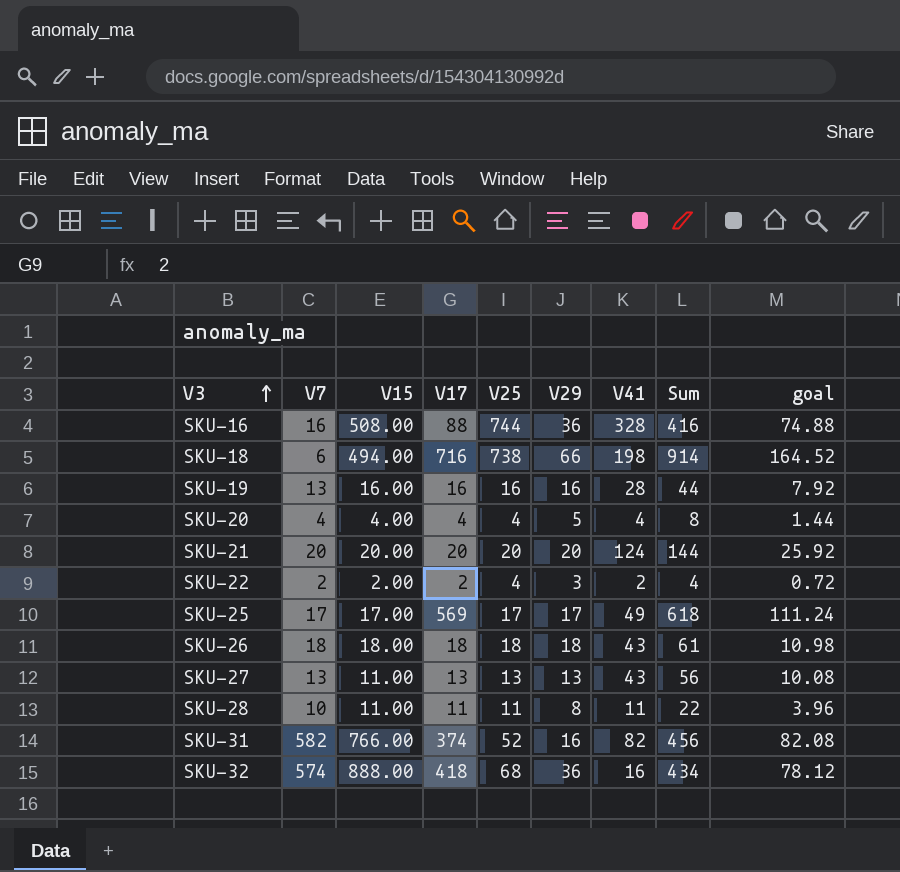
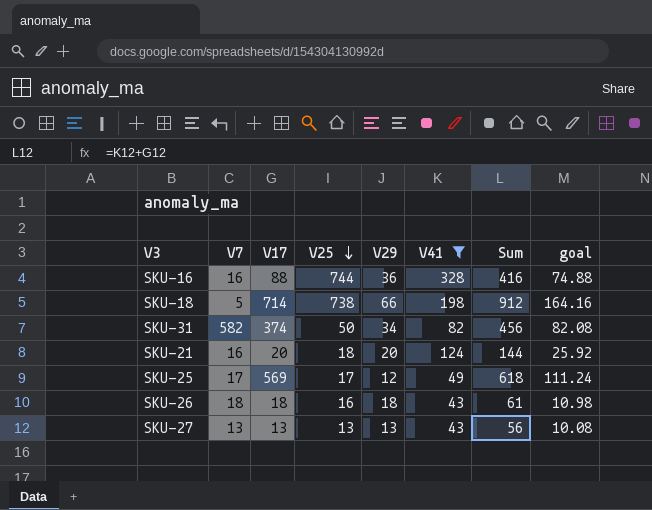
filter: none -> V41 >= 43
row order: V3 ascending -> V25 descending
column V15 | position: 3 -> none
SKU-18 | V7: 6 -> 5
SKU-18 | V17: 716 -> 714
SKU-18 | Sum: 914 -> 912
SKU-18 | goal: 164.52 -> 164.16
SKU-31 | V25: 52 -> 50
SKU-31 | V29: 16 -> 34
SKU-21 | V7: 20 -> 16
SKU-21 | V25: 20 -> 18
SKU-25 | V29: 17 -> 12
SKU-26 | V25: 18 -> 16

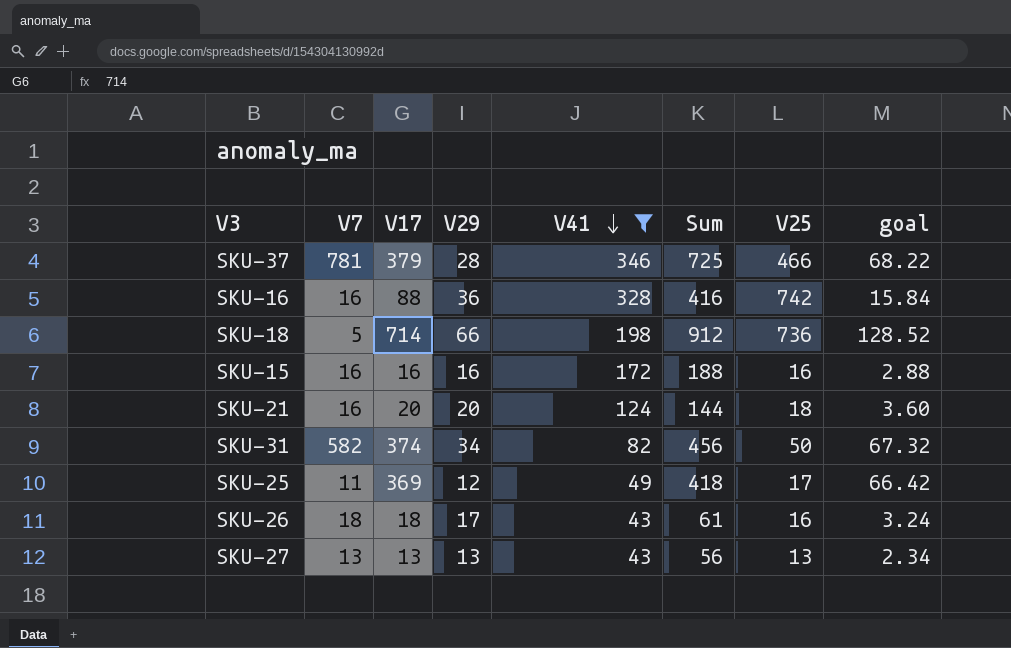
row order: V25 descending -> V41 descending
column V25 | position: 4 -> 7
column goal | formula: [Sum] * 0.18 -> [V17] * 0.18
row SKU-37: none -> 781 | 379 | 28 | 346 | 725 | 466 | 68.22
SKU-16 | V25: 744 -> 742
SKU-18 | V25: 738 -> 736
row SKU-15: none -> 16 | 16 | 16 | 172 | 188 | 16 | 2.88
SKU-25 | V7: 17 -> 11
SKU-25 | V17: 569 -> 369
SKU-25 | Sum: 618 -> 418
SKU-26 | V29: 18 -> 17

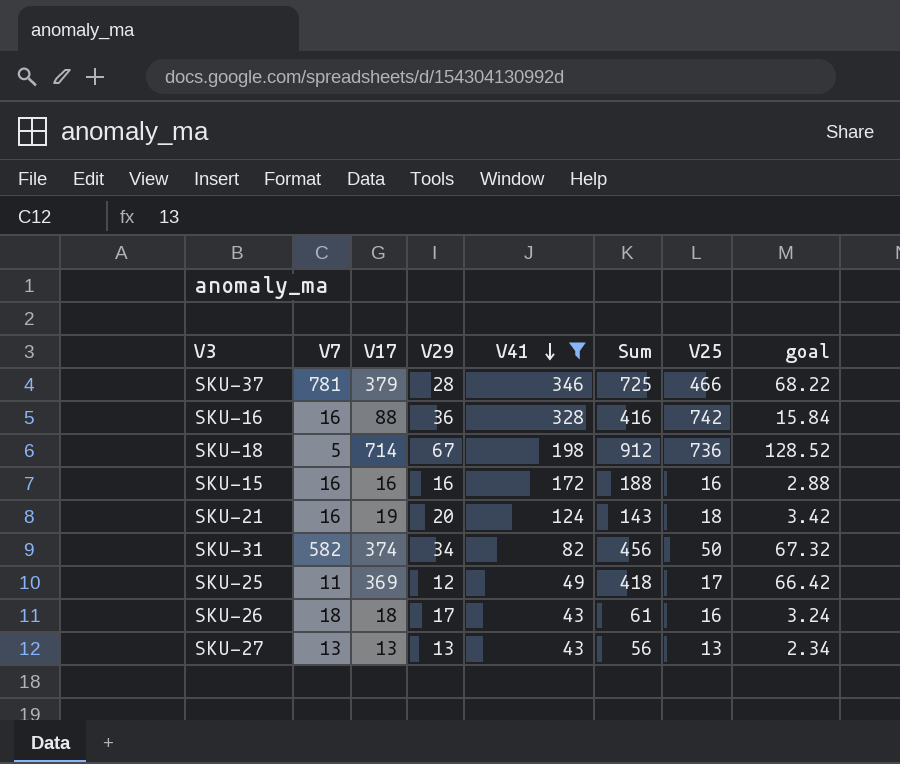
SKU-18 | V29: 66 -> 67
SKU-21 | V17: 20 -> 19
SKU-21 | Sum: 144 -> 143
SKU-21 | goal: 3.60 -> 3.42

